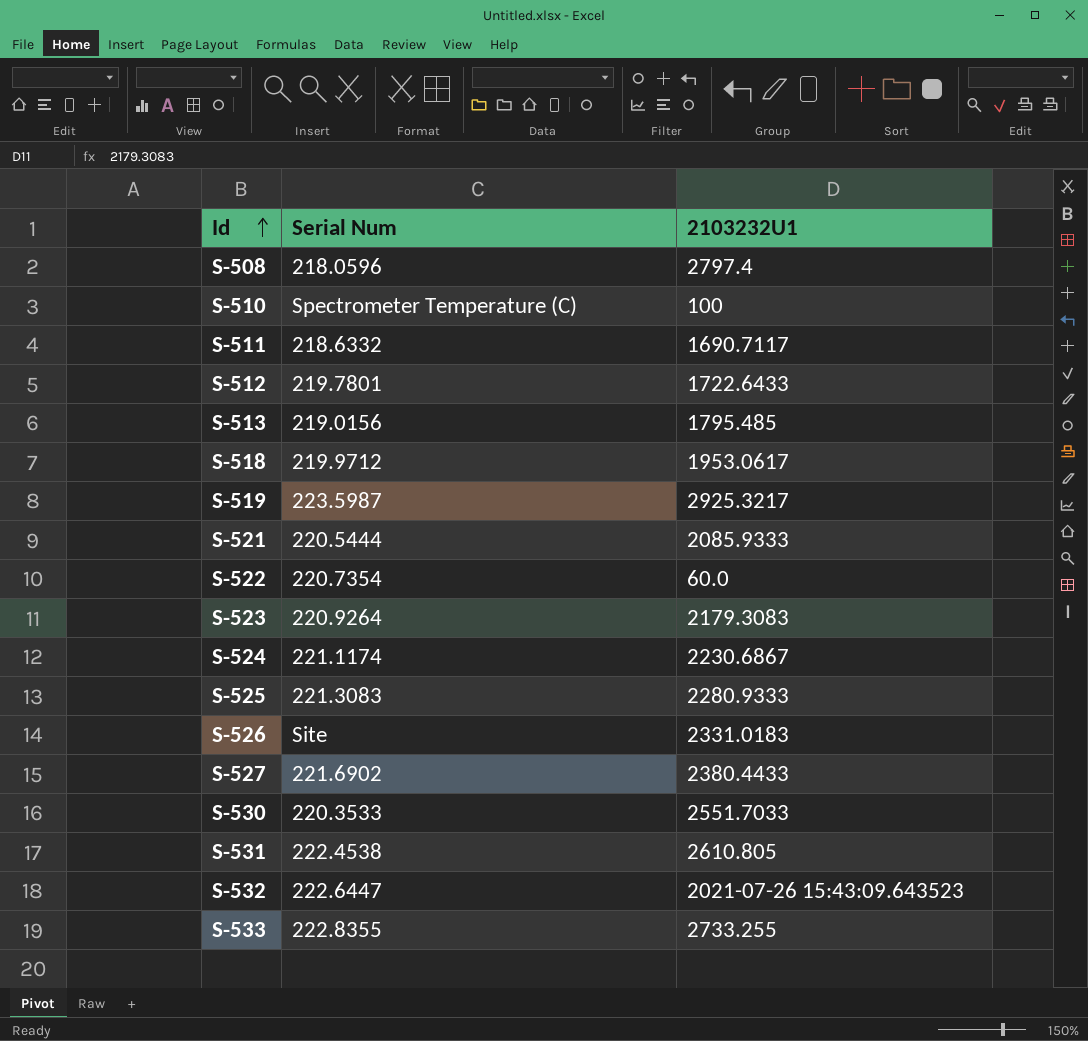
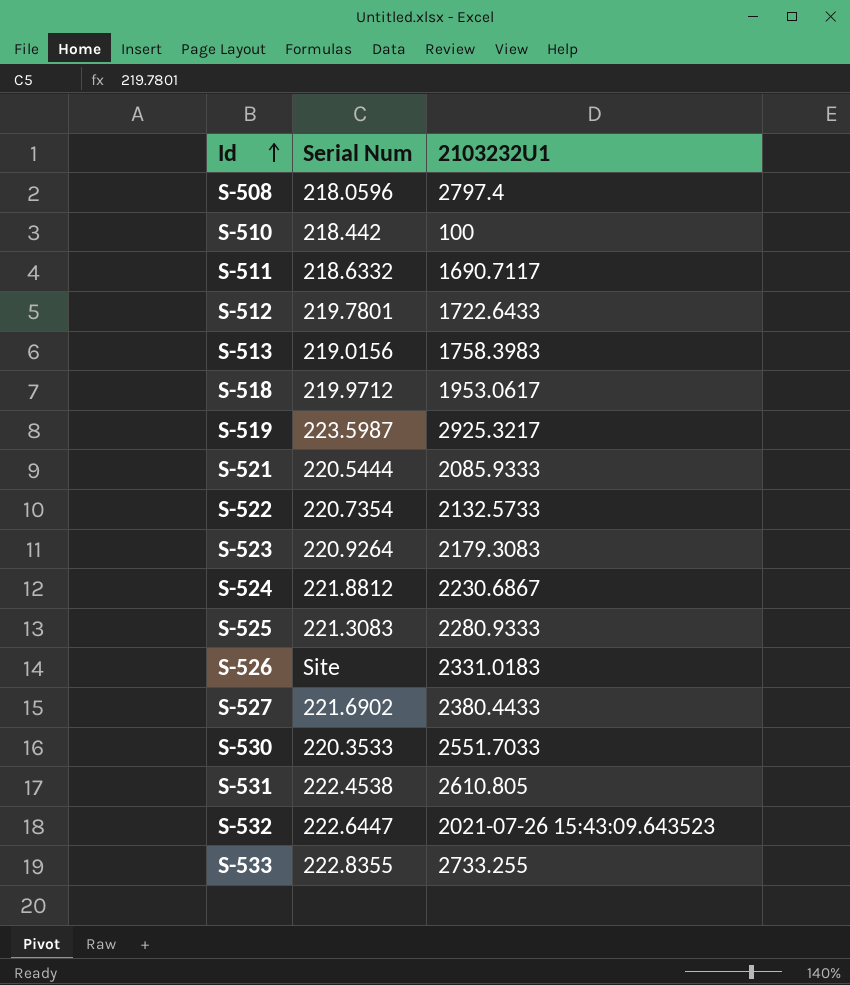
S-510 | Serial Num: Spectrometer Temperature (C) -> 218.442
S-513 | 2103232U1: 1795.485 -> 1758.3983
S-522 | 2103232U1: 60.0 -> 2132.5733
S-524 | Serial Num: 221.1174 -> 221.8812

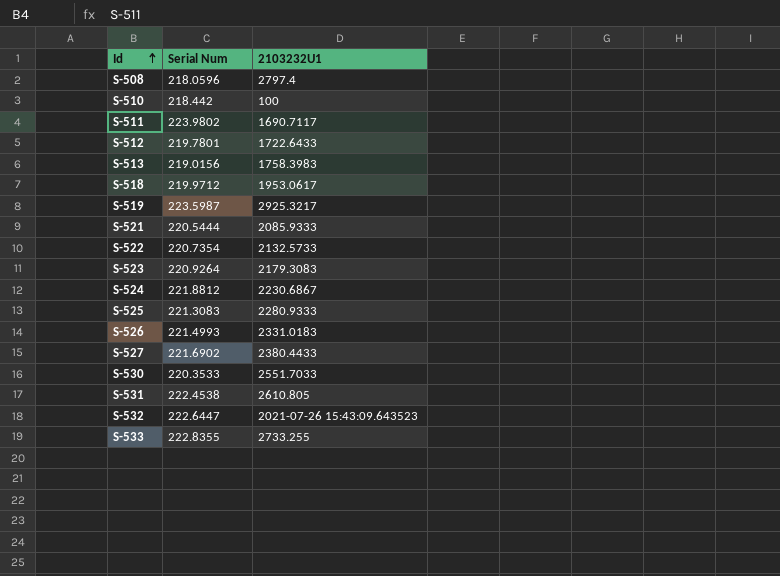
S-511 | Serial Num: 218.6332 -> 223.9802
S-526 | Serial Num: Site -> 221.4993

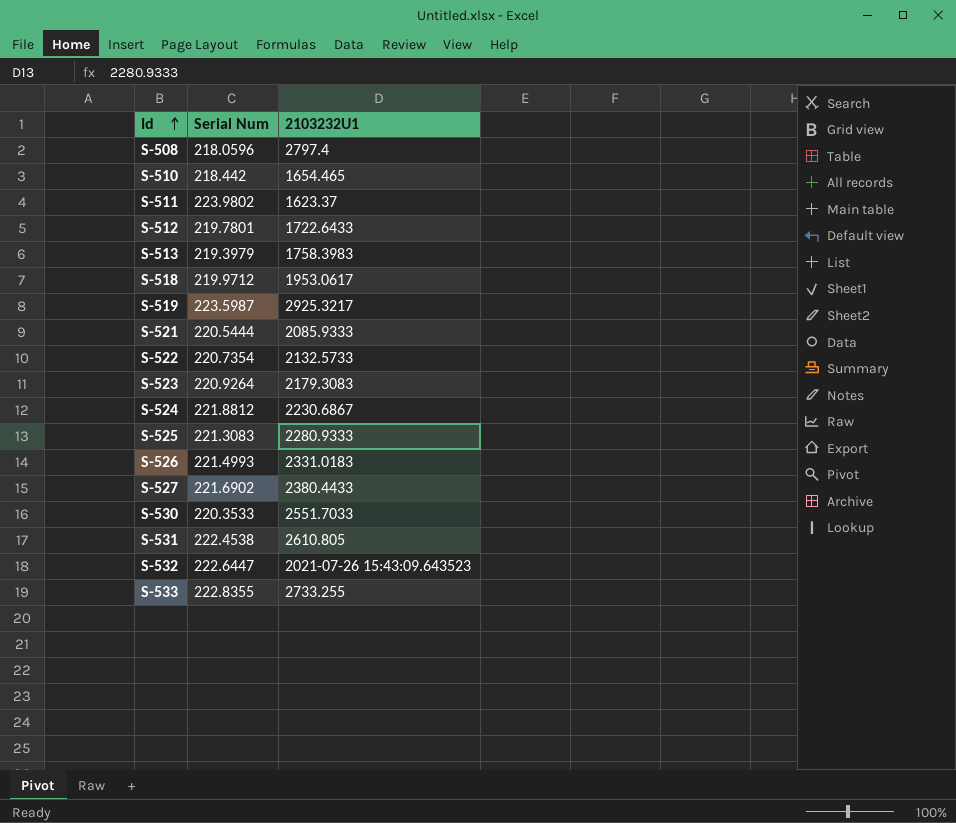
S-510 | 2103232U1: 100 -> 1654.465
S-511 | 2103232U1: 1690.7117 -> 1623.37
S-513 | Serial Num: 219.0156 -> 219.3979

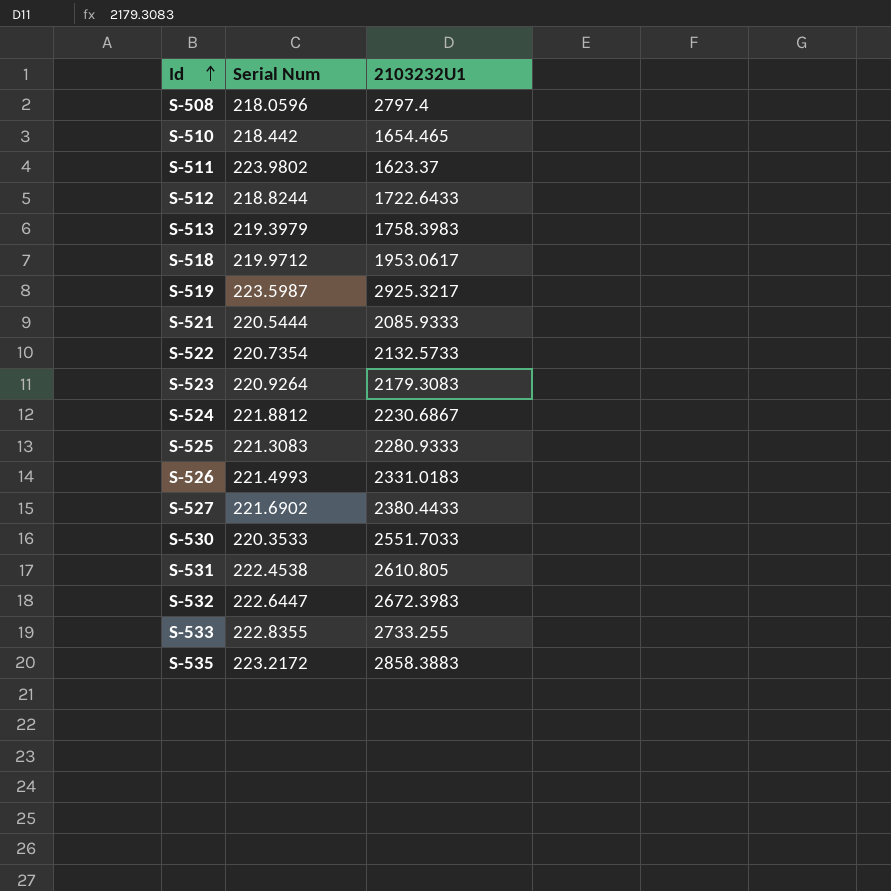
S-512 | Serial Num: 219.7801 -> 218.8244
S-532 | 2103232U1: 2021-07-26 15:43:09.643523 -> 2672.3983
row S-535: none -> 223.2172 | 2858.3883

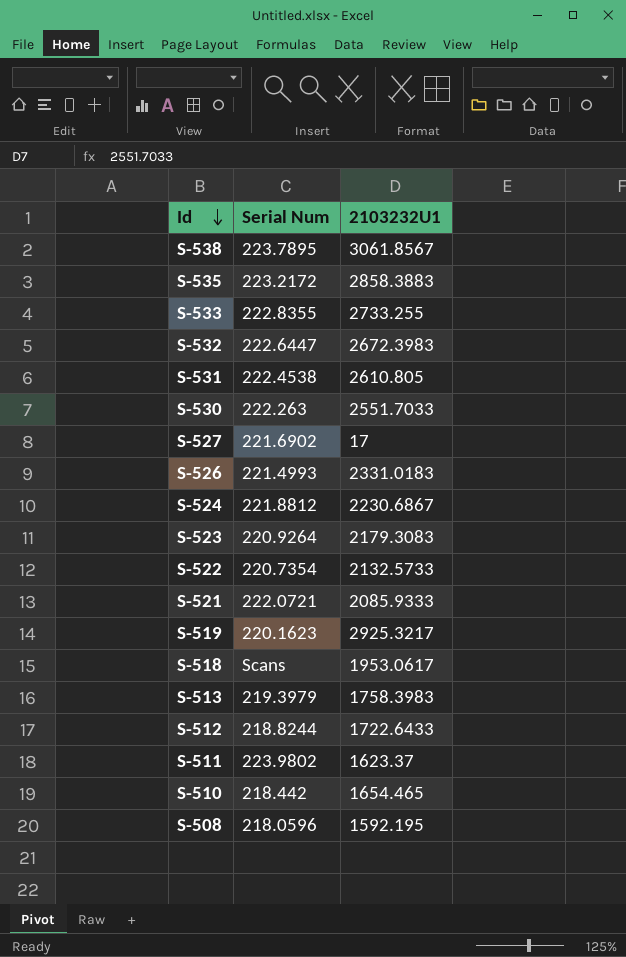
row order: Id ascending -> Id descending
row S-525: 221.3083 | 2280.9333 -> none
row S-538: none -> 223.7895 | 3061.8567
S-530 | Serial Num: 220.3533 -> 222.263
S-527 | 2103232U1: 2380.4433 -> 17
S-521 | Serial Num: 220.5444 -> 222.0721
S-519 | Serial Num: 223.5987 -> 220.1623
S-518 | Serial Num: 219.9712 -> Scans
S-508 | 2103232U1: 2797.4 -> 1592.195

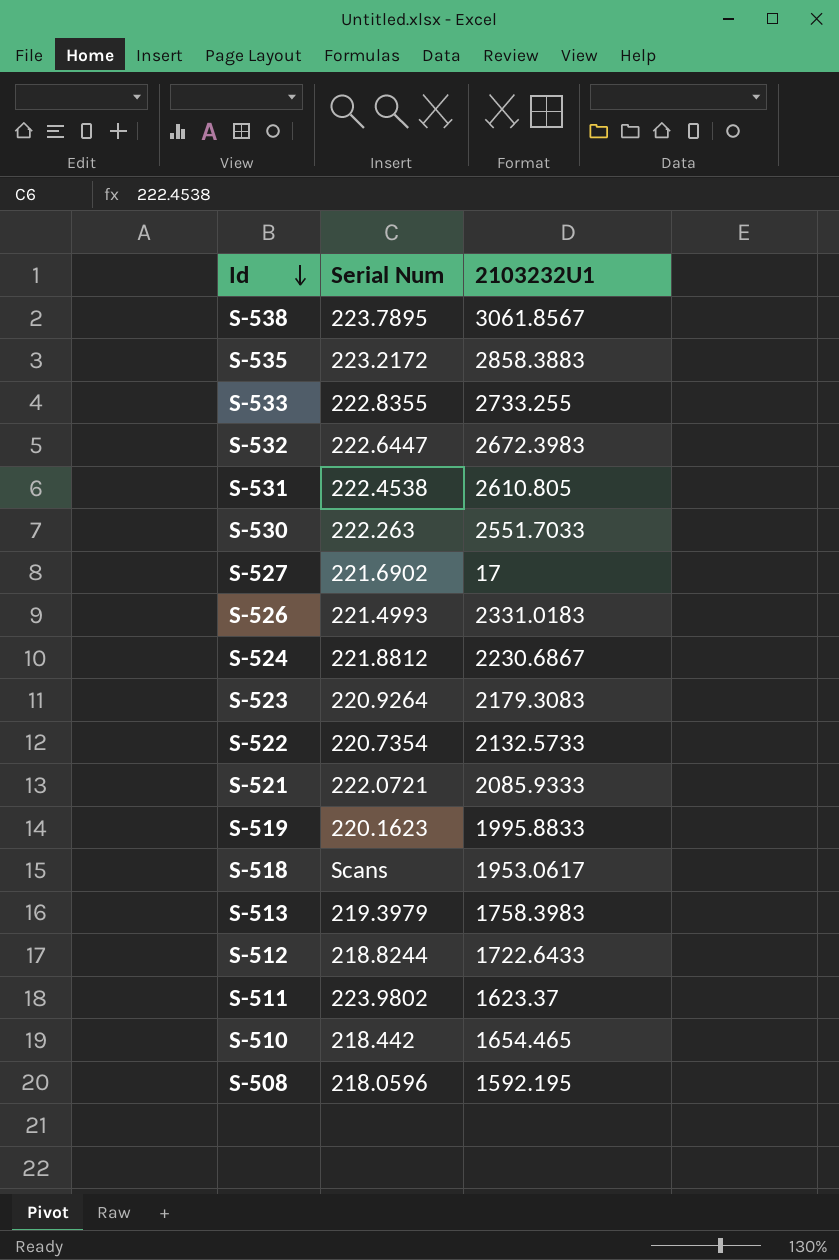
S-519 | 2103232U1: 2925.3217 -> 1995.8833

